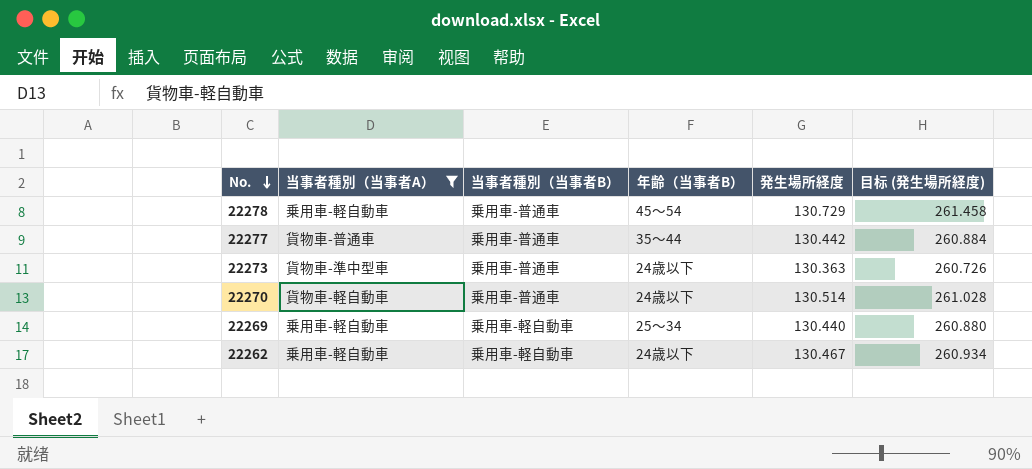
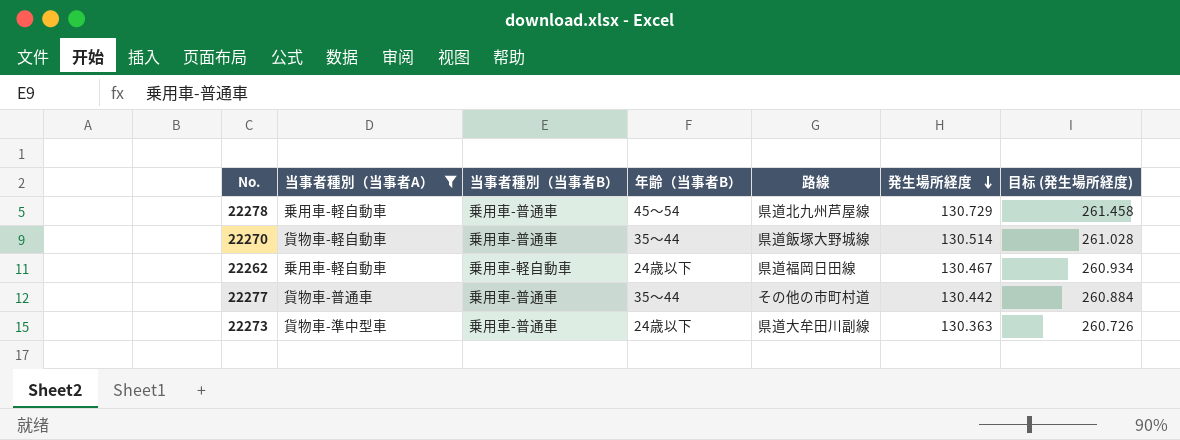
row order: No. descending -> 発生場所経度 descending
column 路線 | position: none -> 5
row 22269: 乗用車-軽自動車 | 乗用車-軽自動車 | 25～34 | 130.440 | 260.880 -> none
22270 | 年齢（当事者B）: 24歳以下 -> 35～44

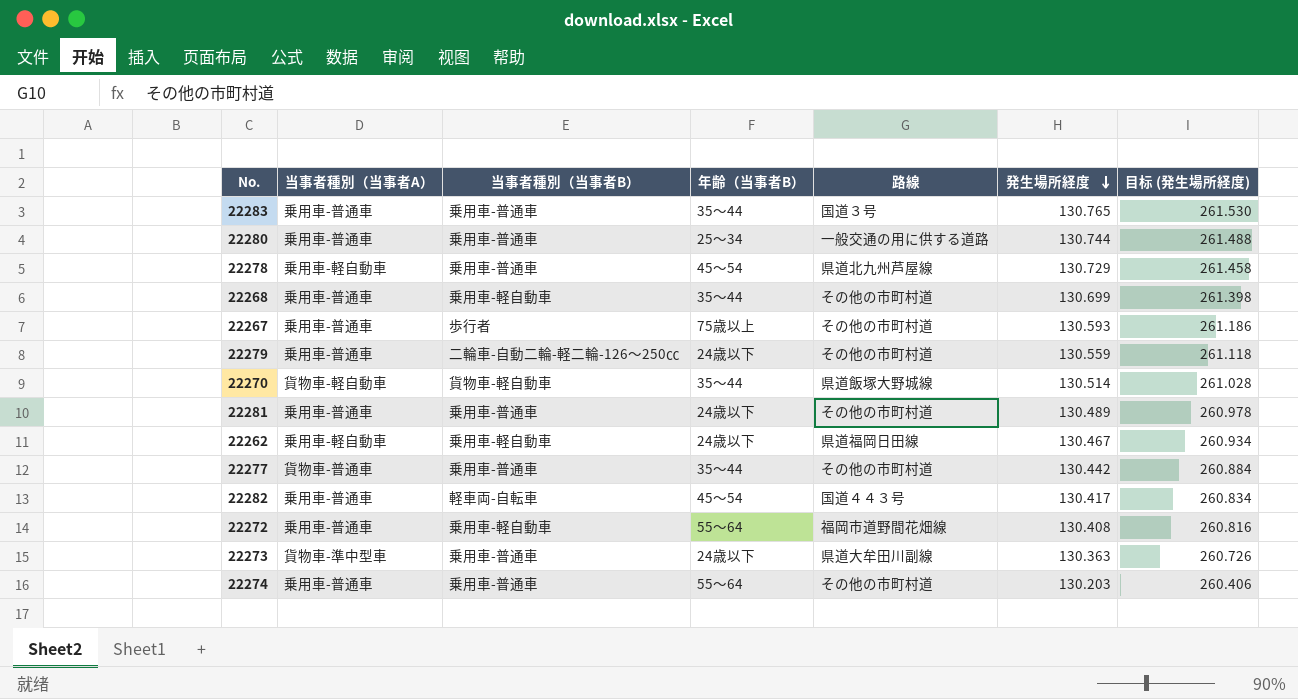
filter: 当事者種別（当事者A） != 乗用車-普通車 -> none
22270 | 当事者種別（当事者B）: 乗用車-普通車 -> 貨物車-軽自動車

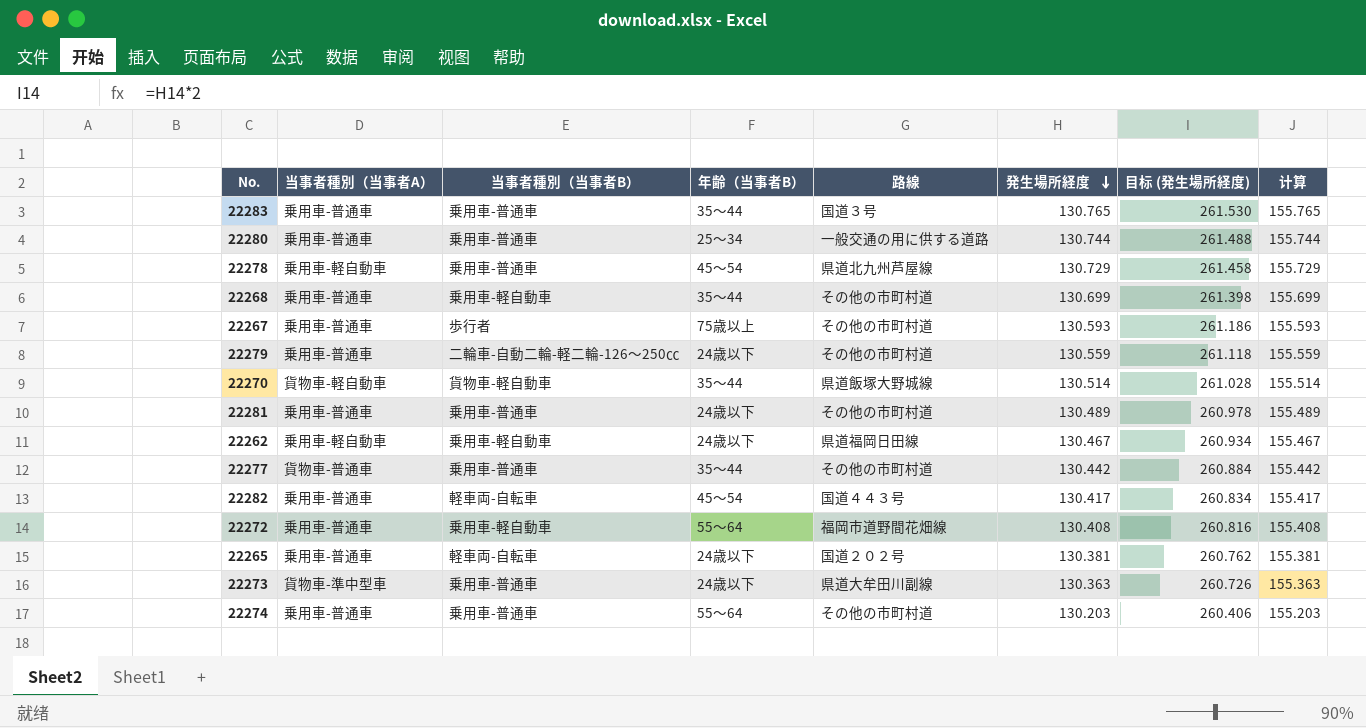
column 计算 | formula: none -> [発生場所経度] + 25
row 22265: none -> 乗用車-普通車 | 軽車両-自転車 | 24歳以下 | 国道２０２号 | 130.381 | 260.762 | 155.381

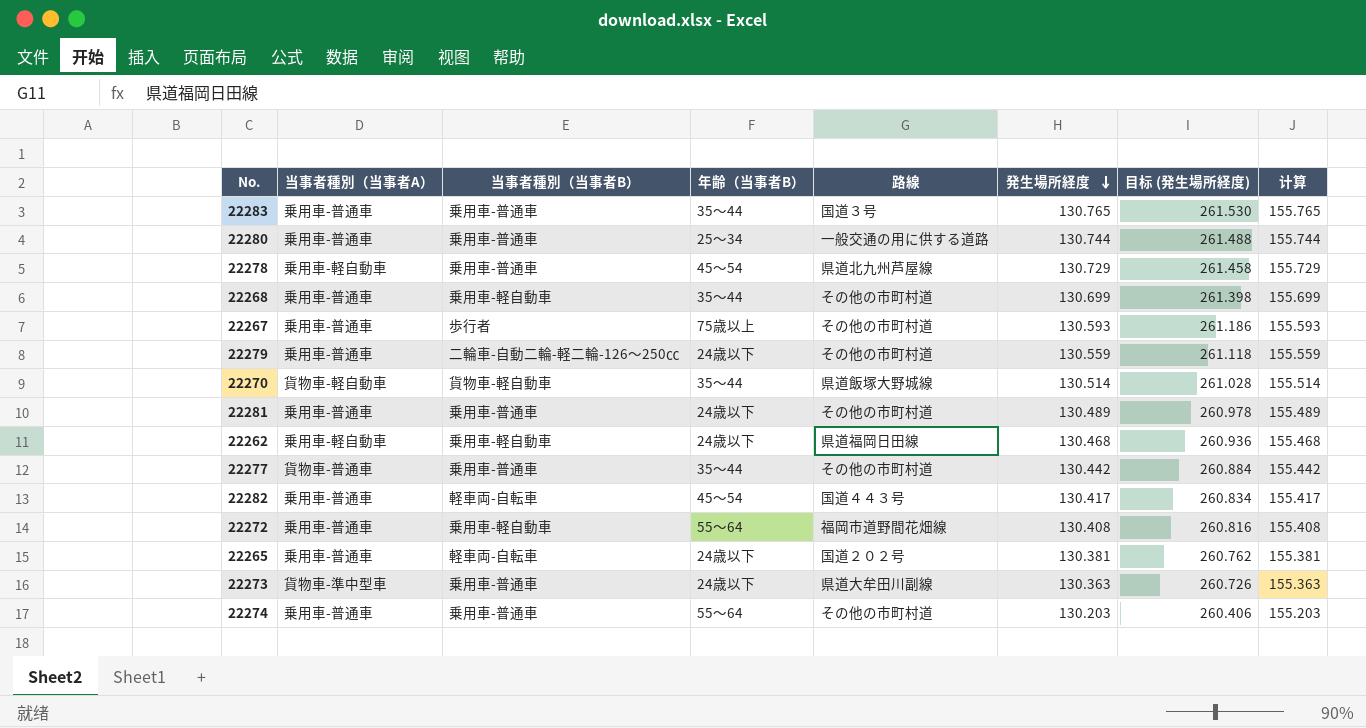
22262 | 発生場所経度: 130.467 -> 130.468
22262 | 目标 (発生場所経度): 260.934 -> 260.936
22262 | 计算: 155.467 -> 155.468

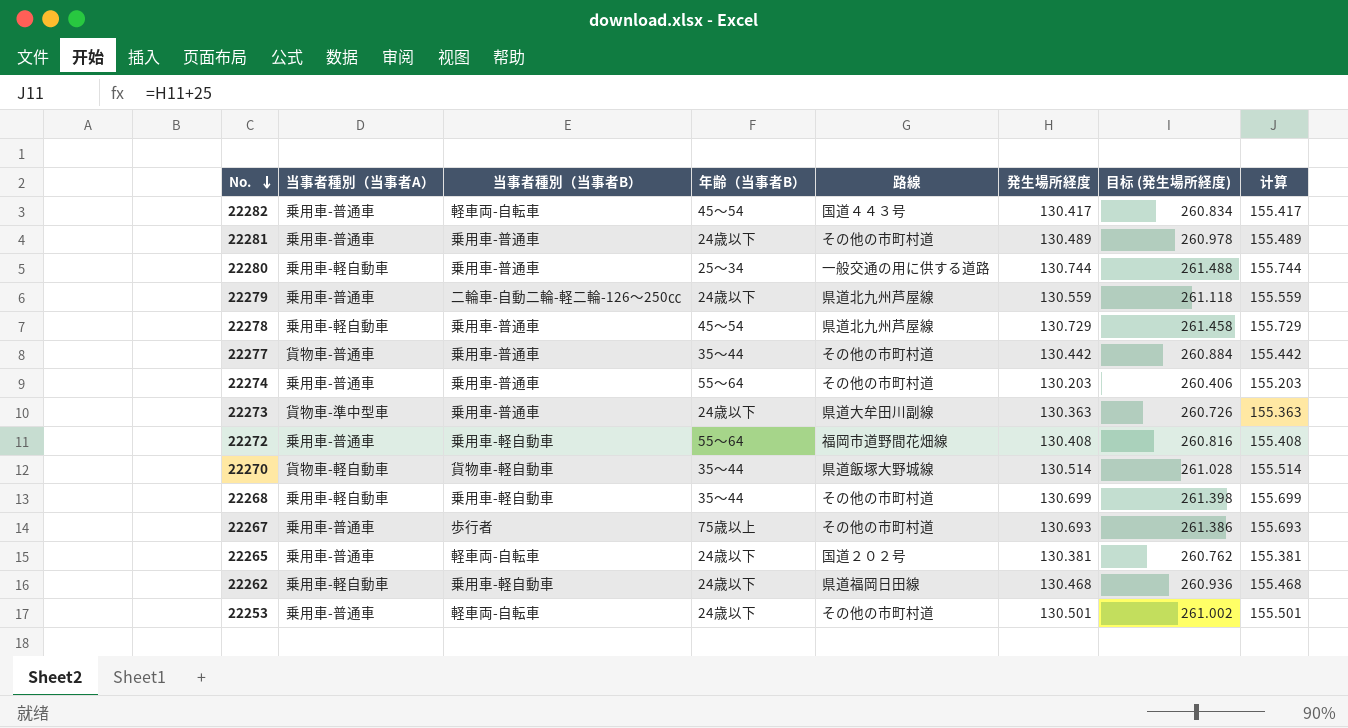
row order: 発生場所経度 descending -> No. descending
row 22283: 乗用車-普通車 | 乗用車-普通車 | 35～44 | 国道３号 | 130.765 | 261.530 | 155.765 -> none
22280 | 当事者種別（当事者A）: 乗用車-普通車 -> 乗用車-軽自動車
22279 | 路線: その他の市町村道 -> 県道北九州芦屋線
22268 | 当事者種別（当事者A）: 乗用車-普通車 -> 乗用車-軽自動車
22267 | 発生場所経度: 130.593 -> 130.693
22267 | 目标 (発生場所経度): 261.186 -> 261.386
22267 | 计算: 155.593 -> 155.693
row 22253: none -> 乗用車-普通車 | 軽車両-自転車 | 24歳以下 | その他の市町村道 | 130.501 | 261.002 | 155.501

